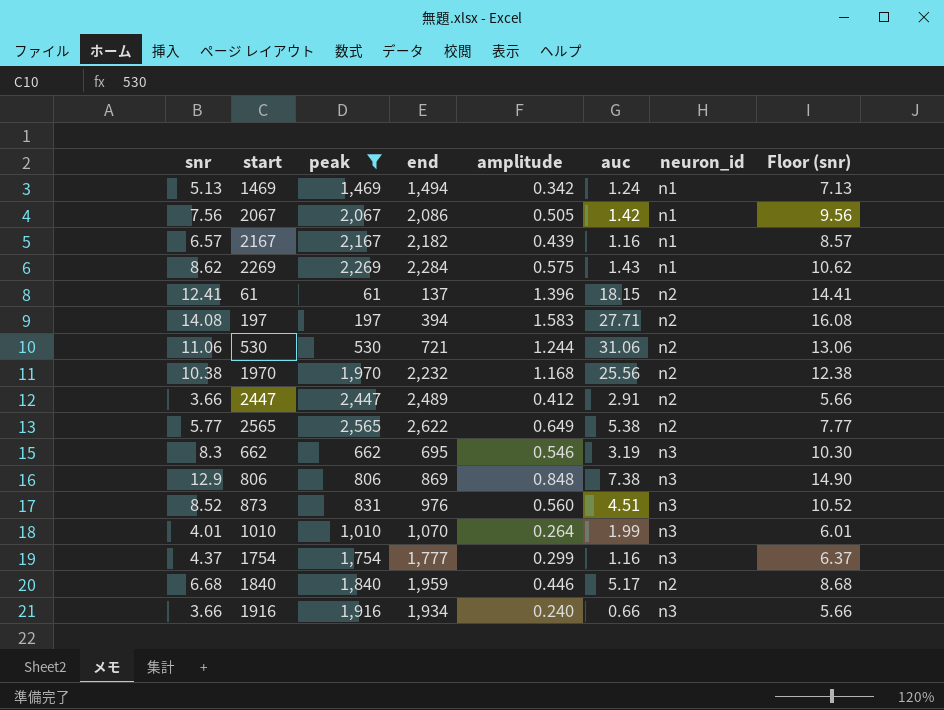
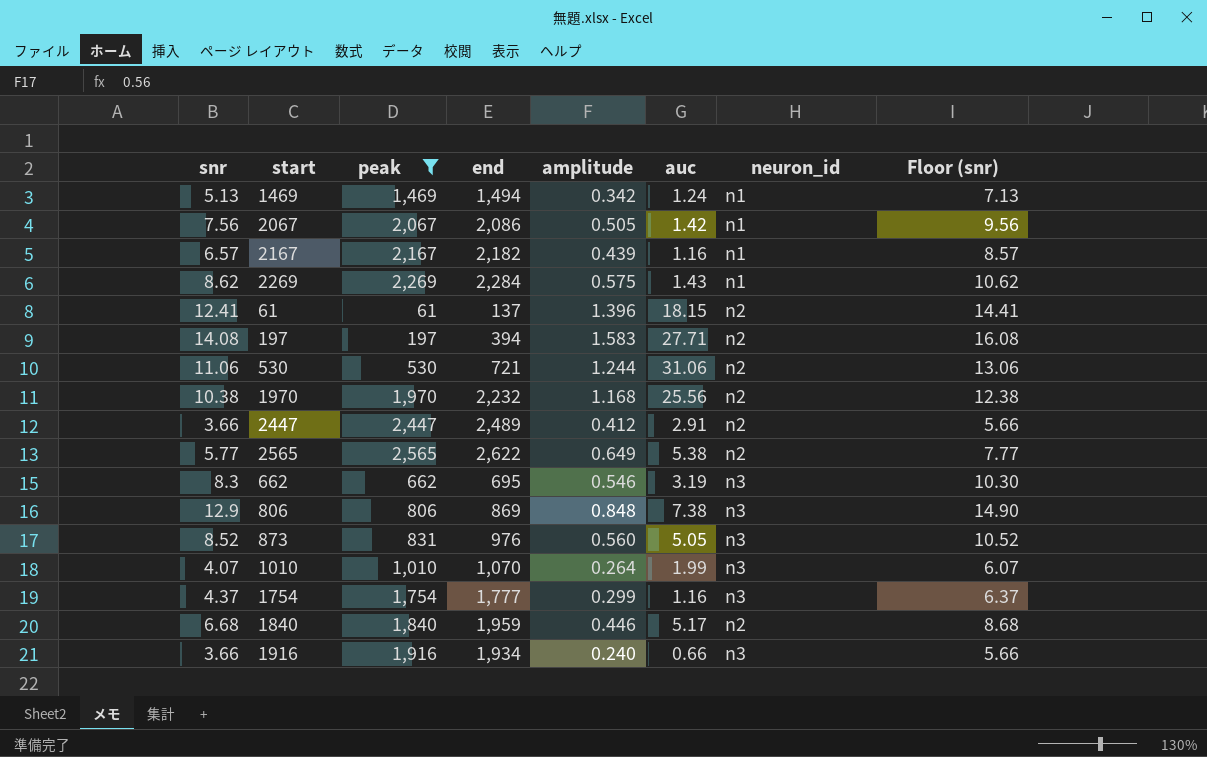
873 | auc: 4.51 -> 5.05
1010 | snr: 4.01 -> 4.07
1010 | Floor (snr): 6.01 -> 6.07

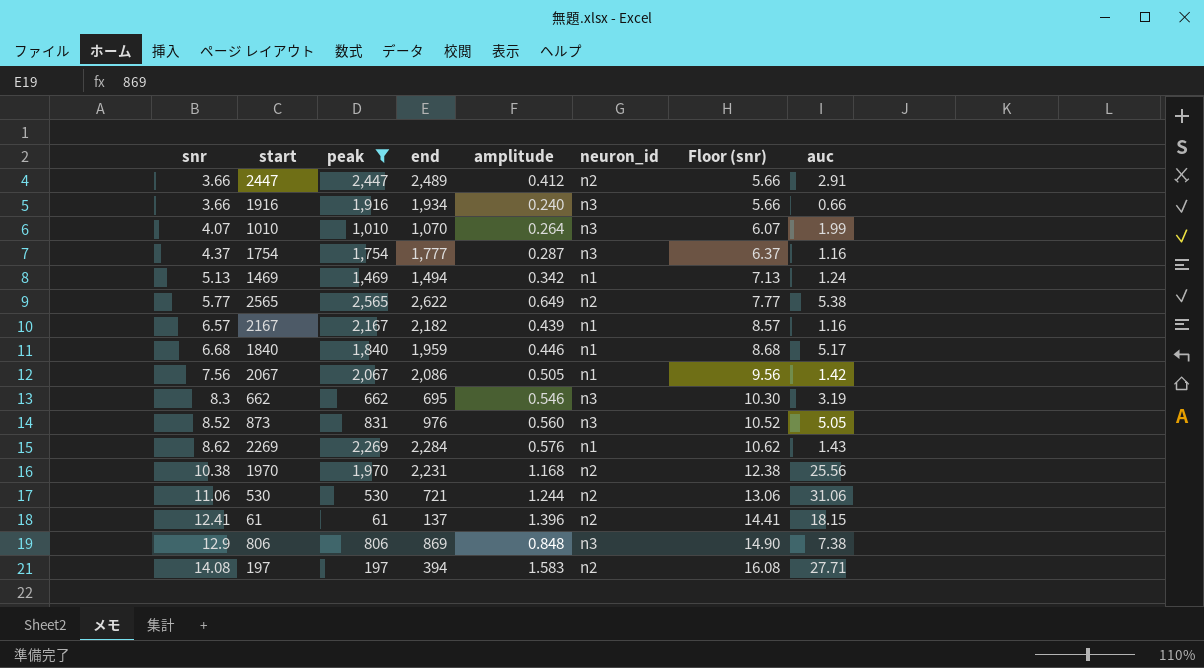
row order: none -> snr ascending
column auc | position: 6 -> 8
1754 | amplitude: 0.299 -> 0.287
1840 | neuron_id: n2 -> n1
2269 | amplitude: 0.575 -> 0.576
1970 | end: 2,232 -> 2,231

